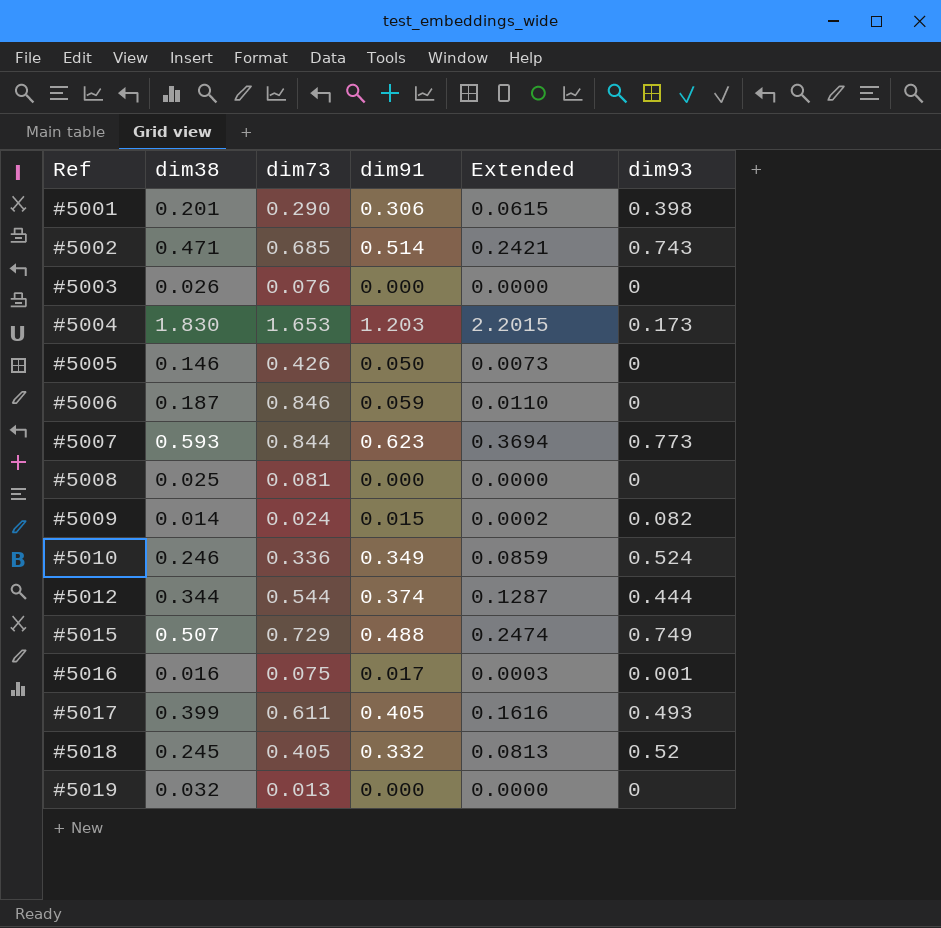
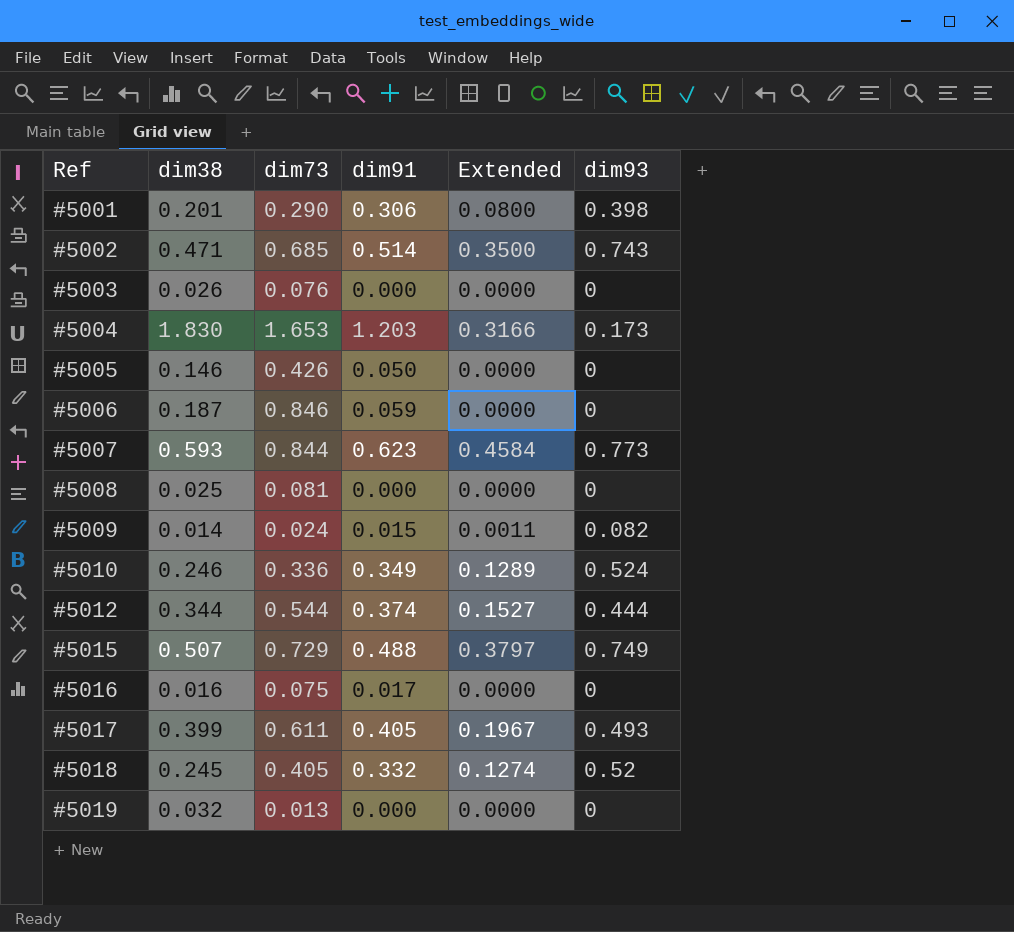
column Extended | formula: [dim38] * [dim91] -> [dim38] * [dim93]
#5016 | dim93: 0.001 -> 0

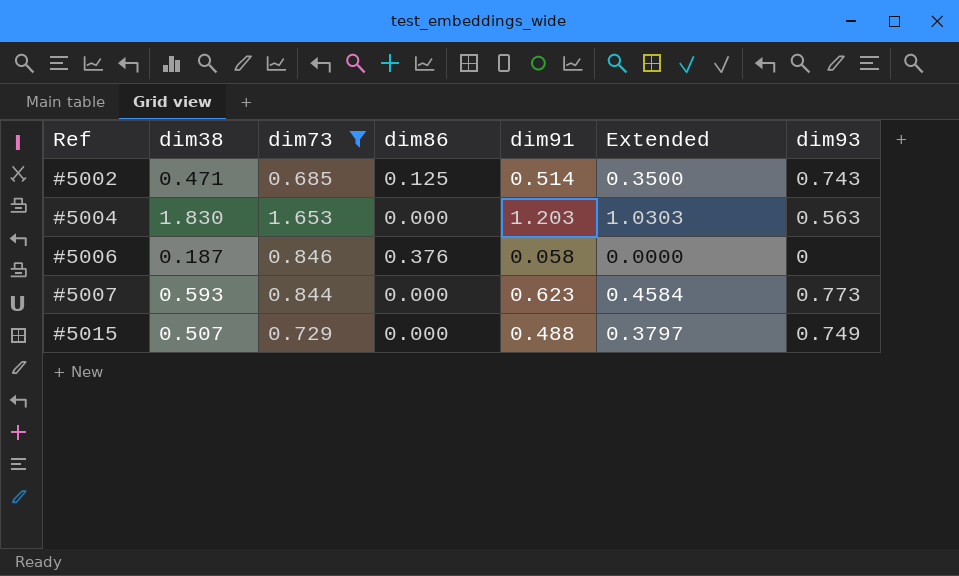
filter: none -> dim73 >= 0.685
column dim86 | position: none -> 4
#5004 | Extended: 0.3166 -> 1.0303
#5004 | dim93: 0.173 -> 0.563
#5006 | dim91: 0.059 -> 0.058

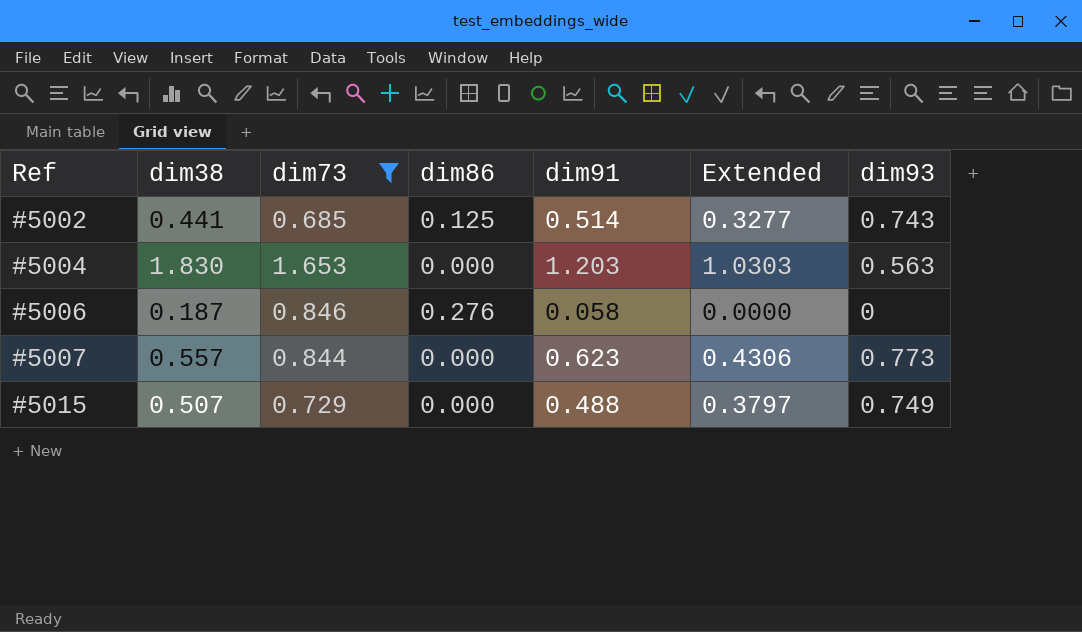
#5002 | dim38: 0.471 -> 0.441
#5002 | Extended: 0.3500 -> 0.3277
#5006 | dim86: 0.376 -> 0.276
#5007 | dim38: 0.593 -> 0.557
#5007 | Extended: 0.4584 -> 0.4306

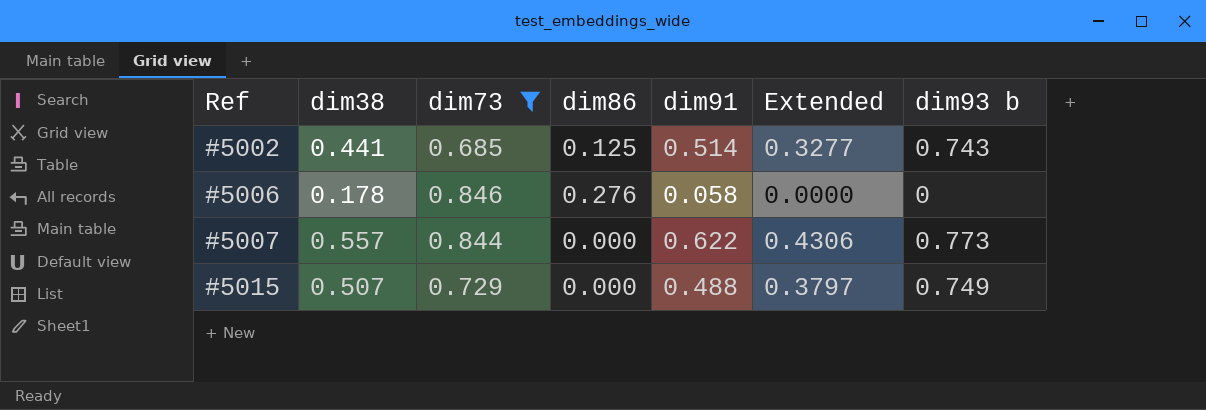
column name: dim93 -> dim93 b
row #5004: 1.830 | 1.653 | 0.000 | 1.203 | 1.0303 | 0.563 -> none
#5006 | dim38: 0.187 -> 0.178
#5007 | dim91: 0.623 -> 0.622

